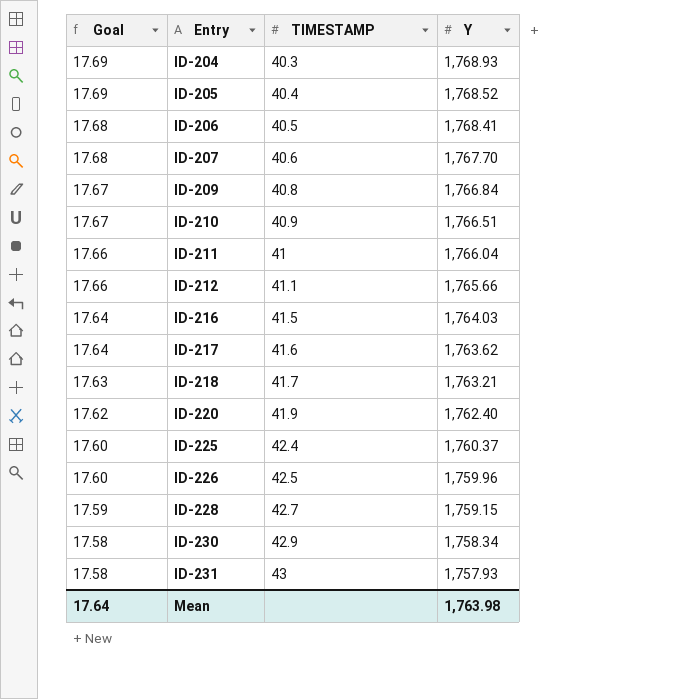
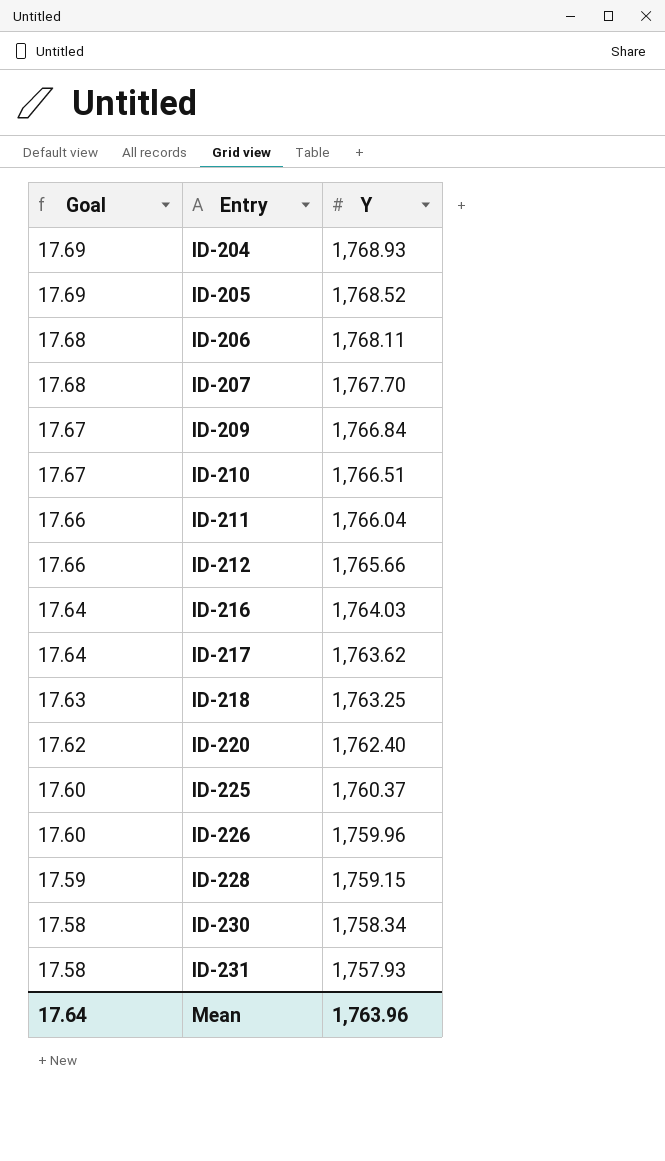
column TIMESTAMP | position: 3 -> none
ID-206 | Y: 1,768.41 -> 1,768.11
ID-218 | Y: 1,763.21 -> 1,763.25
Mean | Y: 1,763.98 -> 1,763.96

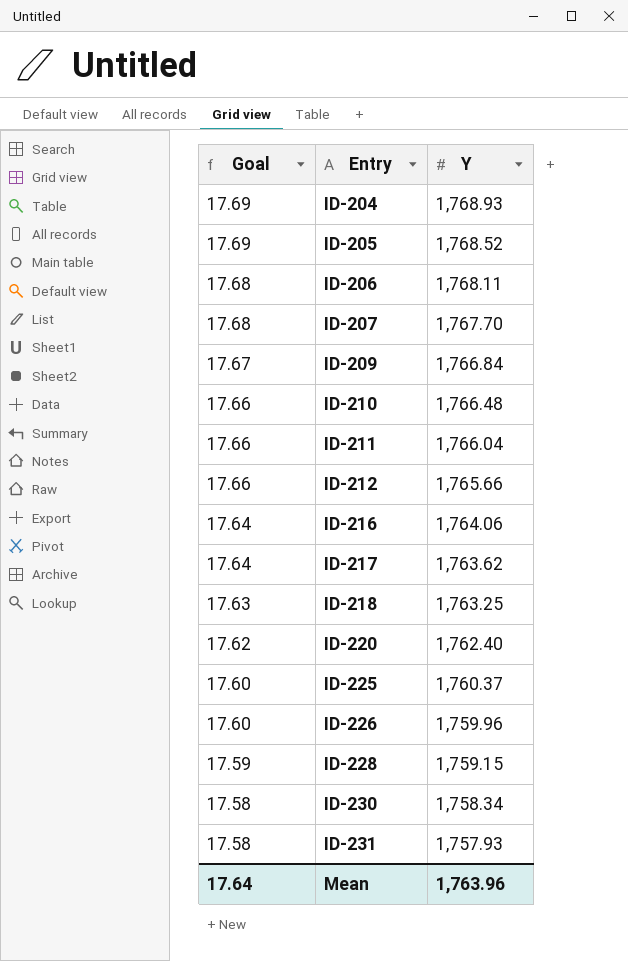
ID-210 | Goal: 17.67 -> 17.66
ID-210 | Y: 1,766.51 -> 1,766.48
ID-216 | Y: 1,764.03 -> 1,764.06

